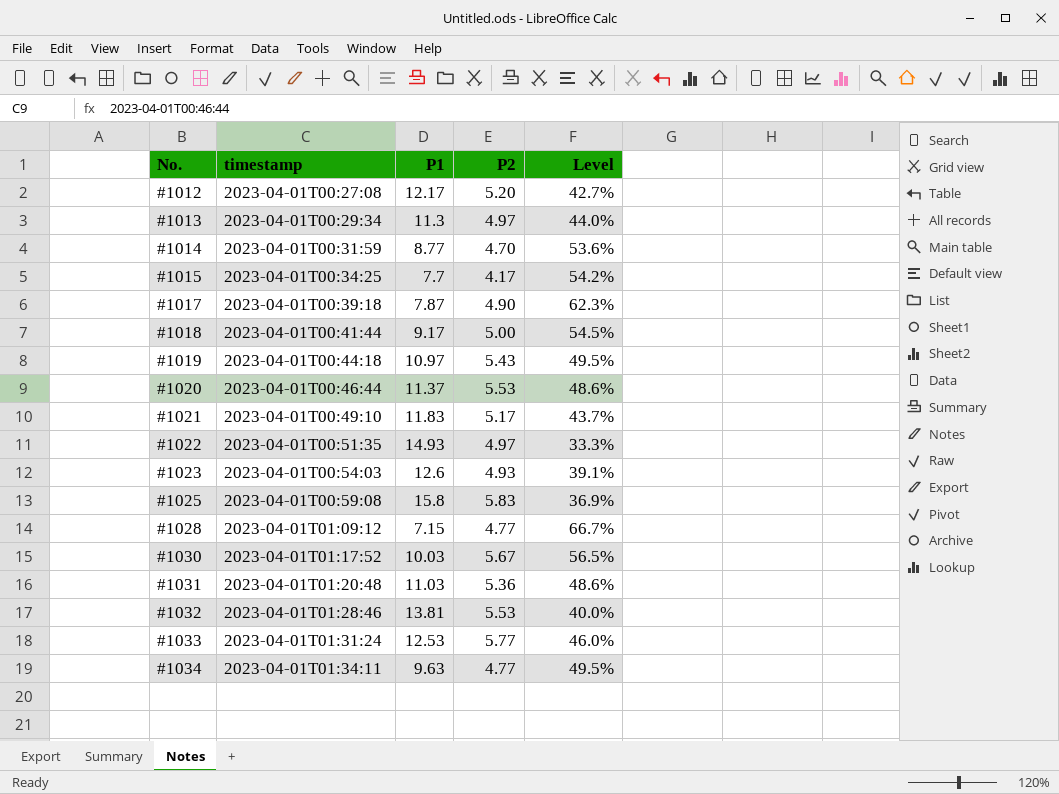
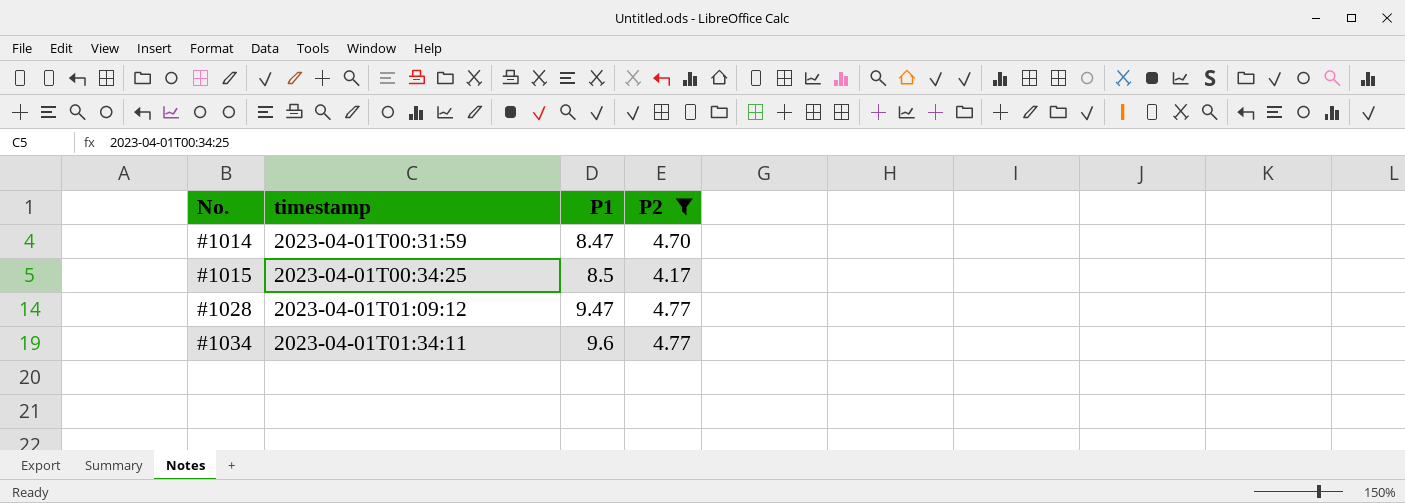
filter: none -> P2 <= 4.77
column Level | formula: [P2] / [P1] -> none
#1014 | P1: 8.77 -> 8.47
#1015 | P1: 7.7 -> 8.5
#1028 | P1: 7.15 -> 9.47
#1034 | P1: 9.63 -> 9.6

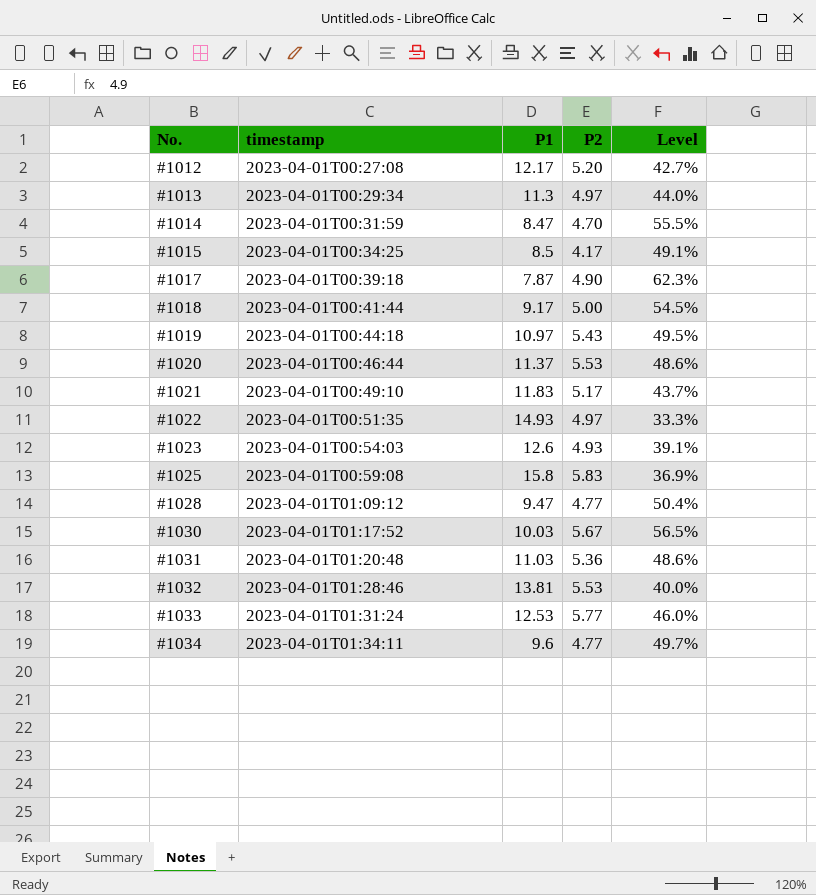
filter: P2 <= 4.77 -> none
column Level | formula: none -> [P2] / [P1]

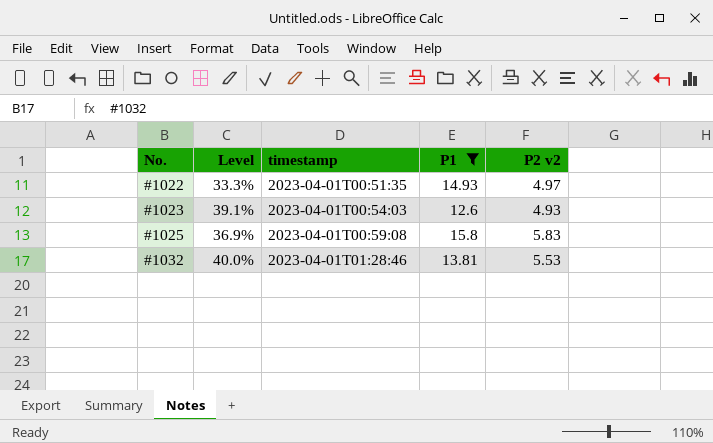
filter: none -> P1 >= 12.6
column Level | position: 5 -> 2
column name: P2 -> P2 v2

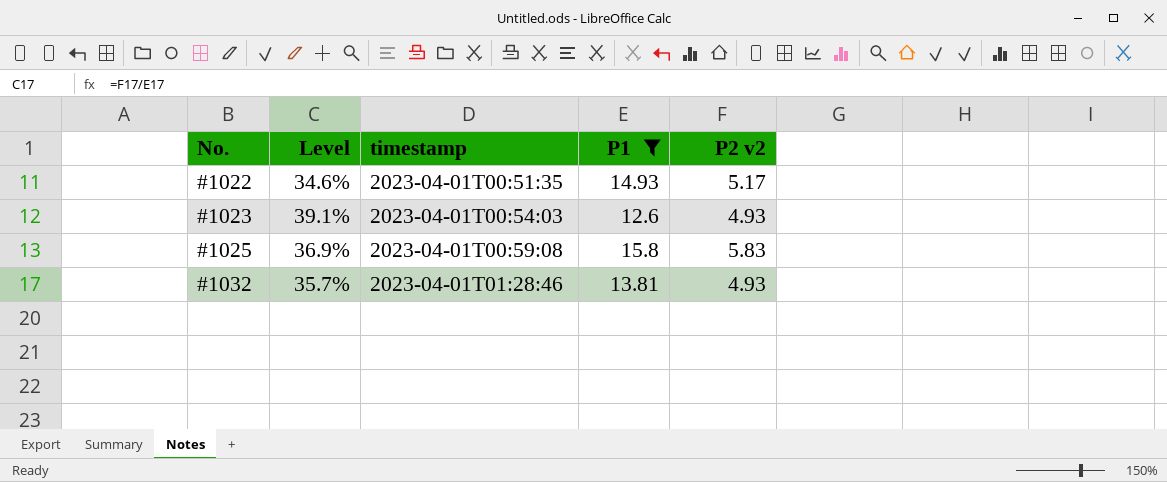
#1022 | Level: 33.3% -> 34.6%
#1022 | P2 v2: 4.97 -> 5.17
#1032 | Level: 40.0% -> 35.7%
#1032 | P2 v2: 5.53 -> 4.93

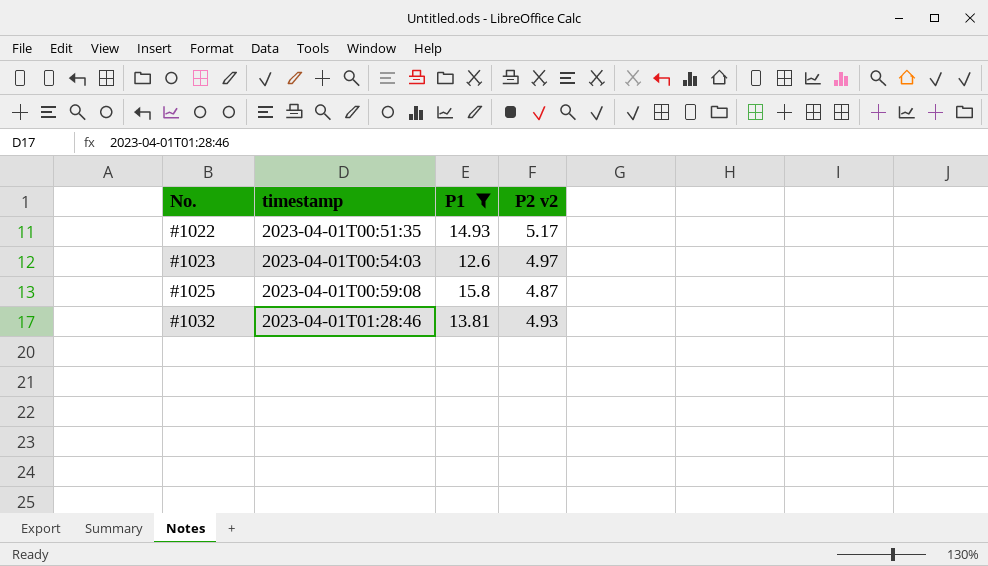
column Level | formula: [P2 v2] / [P1] -> none
#1023 | P2 v2: 4.93 -> 4.97
#1025 | P2 v2: 5.83 -> 4.87

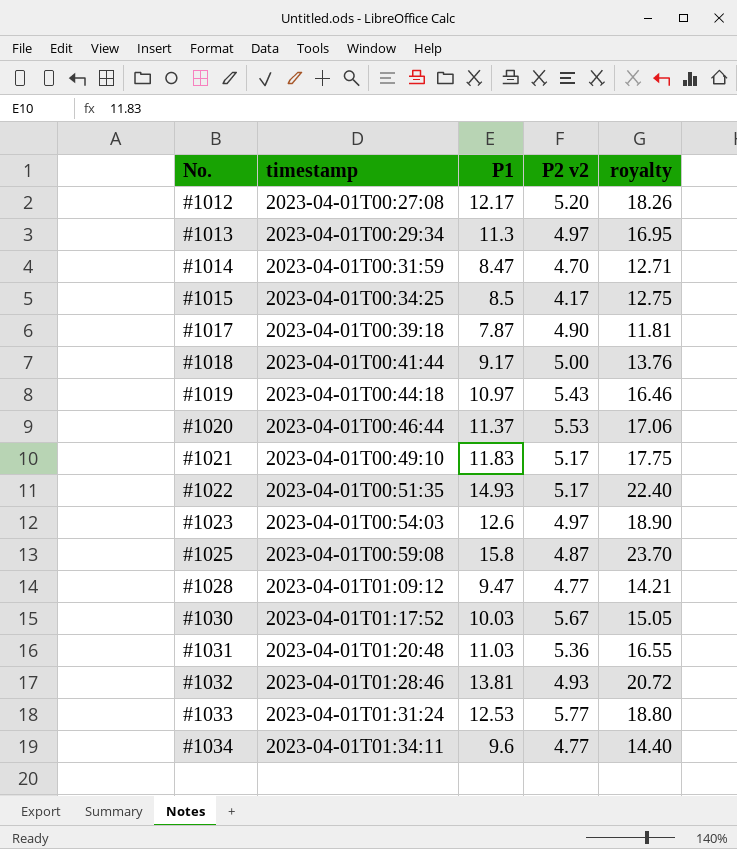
filter: P1 >= 12.6 -> none
column royalty | formula: none -> [P1] * 1.5

